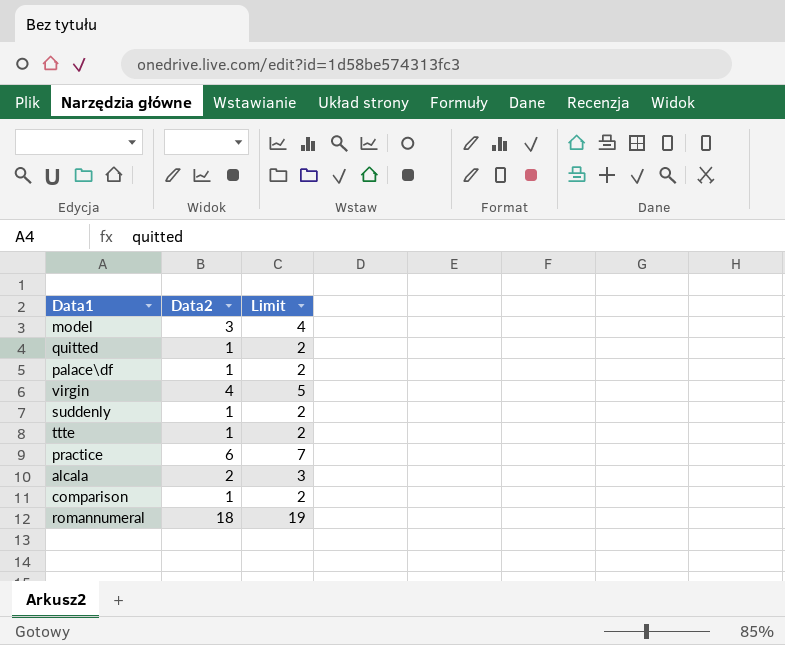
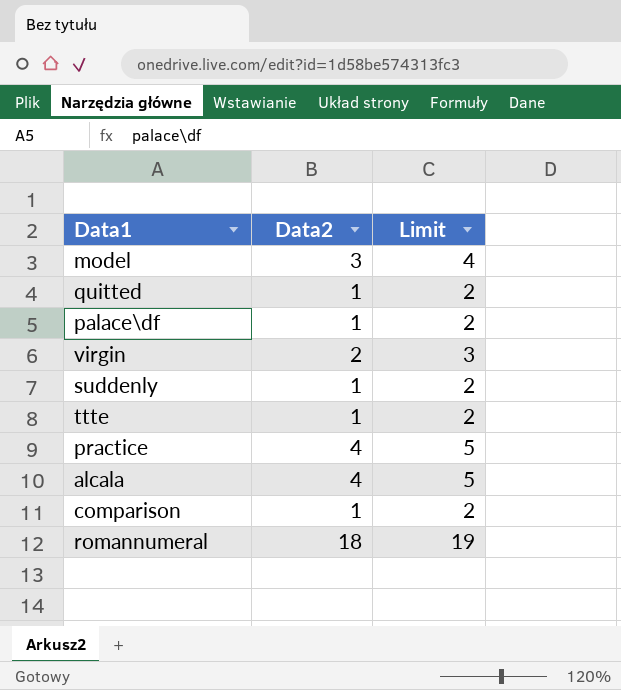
virgin | Data2: 4 -> 2
virgin | Limit: 5 -> 3
practice | Data2: 6 -> 4
practice | Limit: 7 -> 5
alcala | Data2: 2 -> 4
alcala | Limit: 3 -> 5

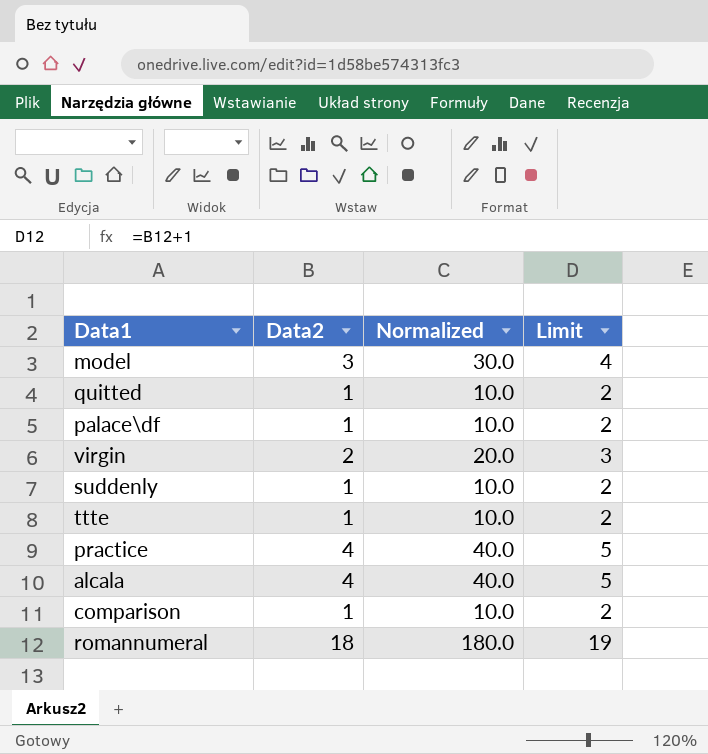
column Normalized | formula: none -> [Data2] * 10

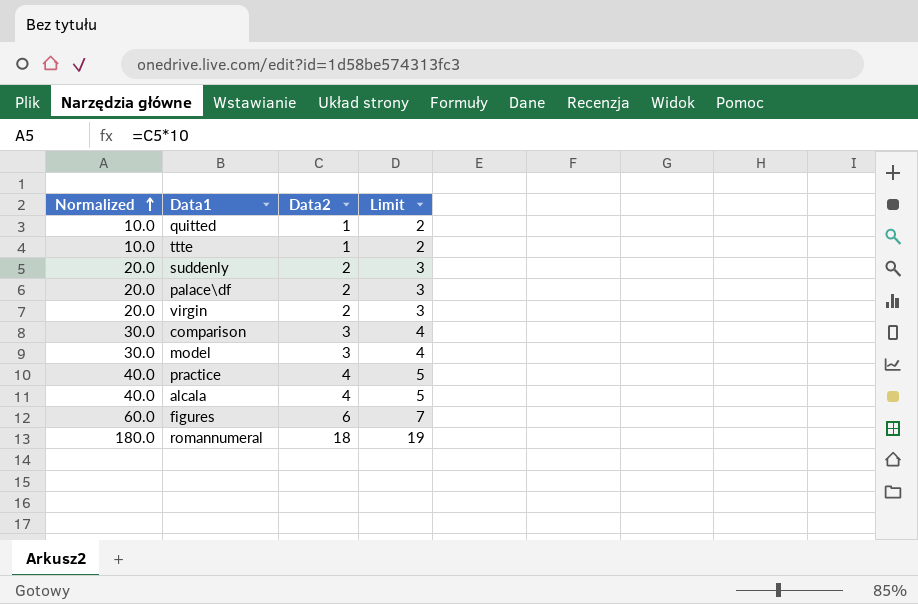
row order: none -> Normalized ascending
column Normalized | position: 3 -> 1
suddenly | Normalized: 10.0 -> 20.0
suddenly | Data2: 1 -> 2
suddenly | Limit: 2 -> 3
palace\df | Normalized: 10.0 -> 20.0
palace\df | Data2: 1 -> 2
palace\df | Limit: 2 -> 3
comparison | Normalized: 10.0 -> 30.0
comparison | Data2: 1 -> 3
comparison | Limit: 2 -> 4
row figures: none -> 60.0 | 6 | 7

